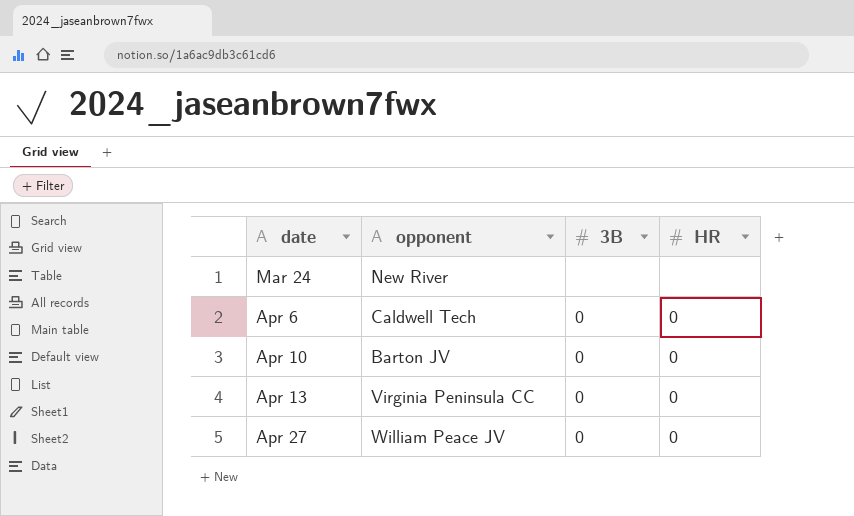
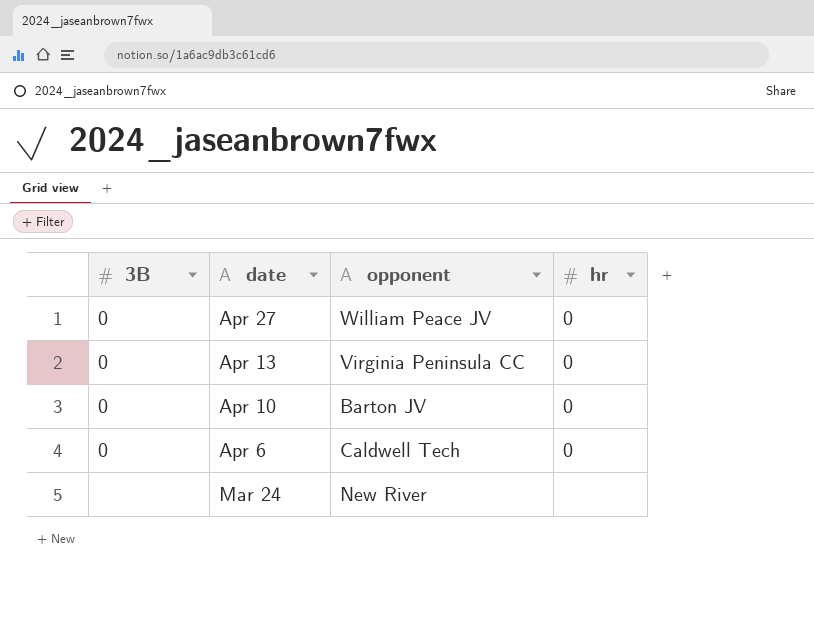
row order: date ascending -> date descending
column 3B | position: 3 -> 1
column name: HR -> hr

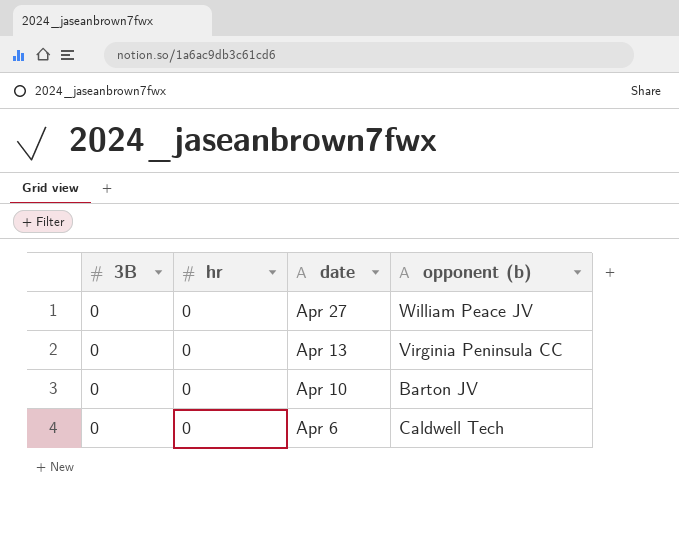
column hr | position: 4 -> 2
column name: opponent -> opponent (b)
row Mar 24: none | New River | none -> none

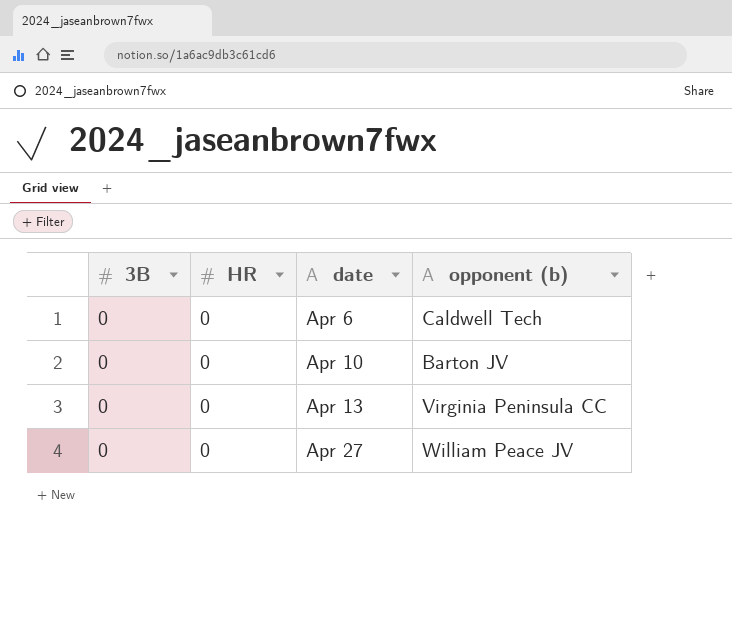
row order: date descending -> date ascending
column name: hr -> HR

